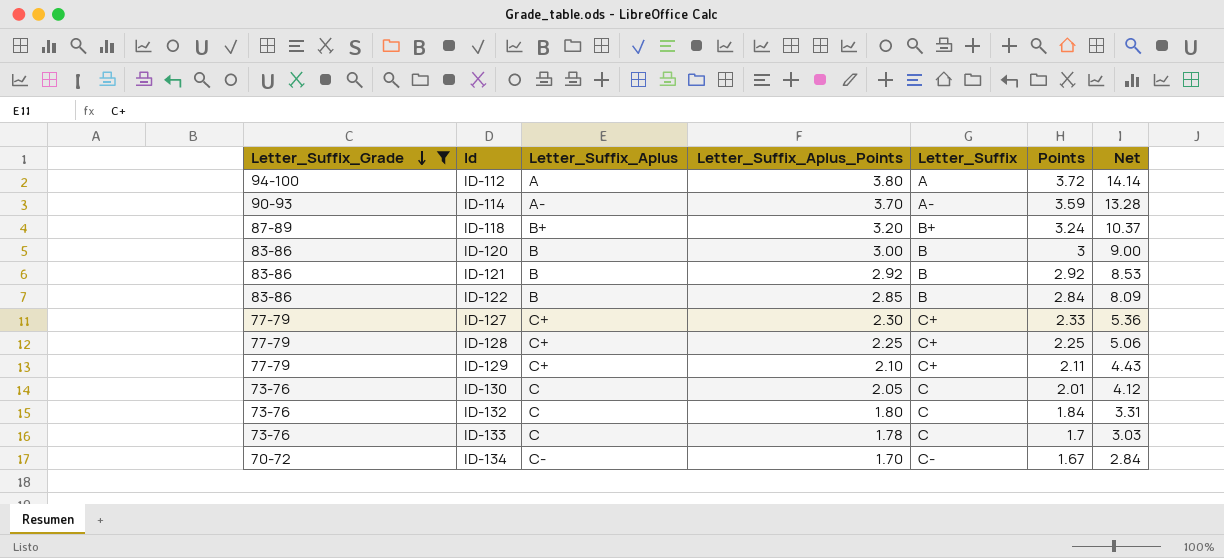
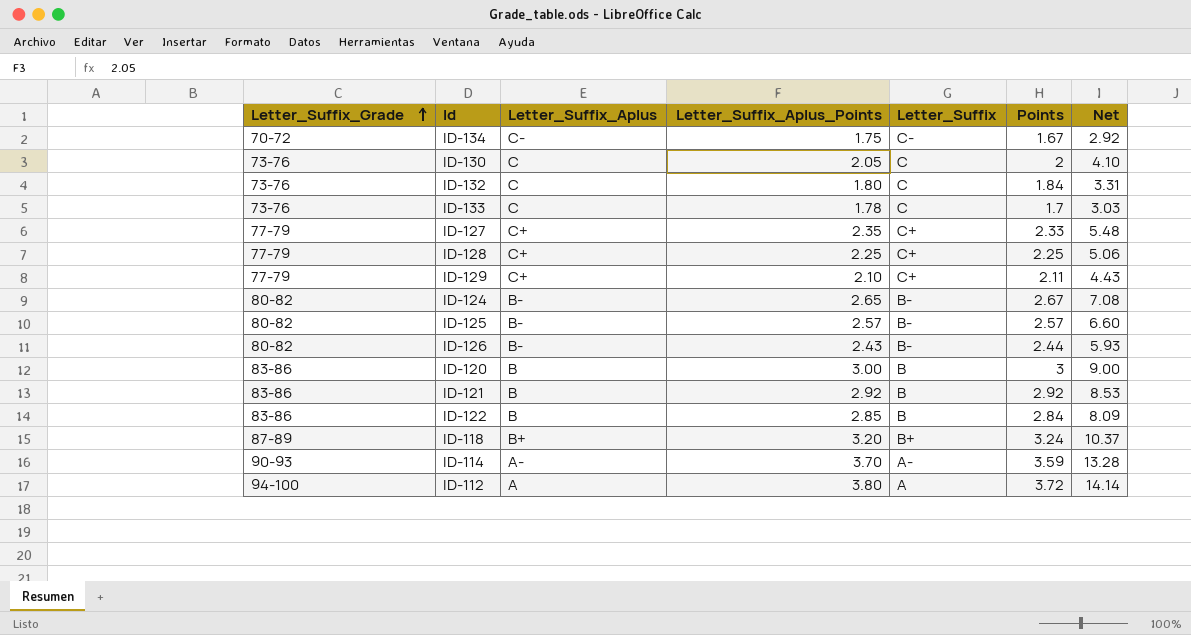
filter: Letter_Suffix_Grade != 80-82 -> none
row order: Letter_Suffix_Grade descending -> Letter_Suffix_Grade ascending
ID-134 | Letter_Suffix_Aplus_Points: 1.70 -> 1.75
ID-134 | Net: 2.84 -> 2.92
ID-130 | Points: 2.01 -> 2
ID-130 | Net: 4.12 -> 4.10
ID-127 | Letter_Suffix_Aplus_Points: 2.30 -> 2.35
ID-127 | Net: 5.36 -> 5.48

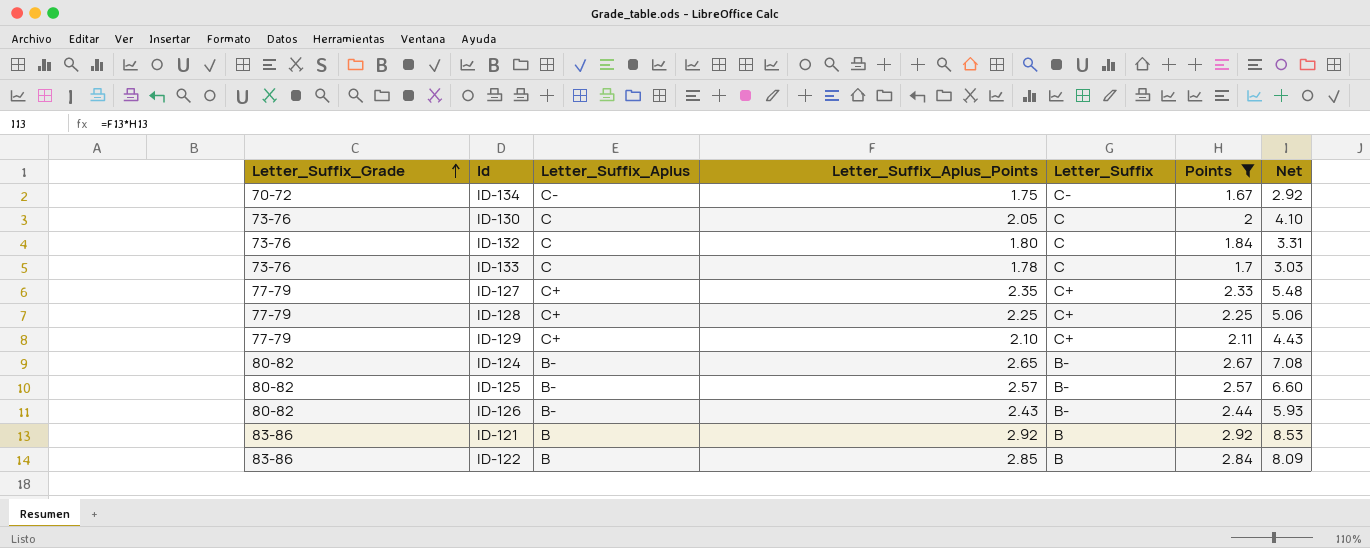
filter: none -> Points <= 2.92

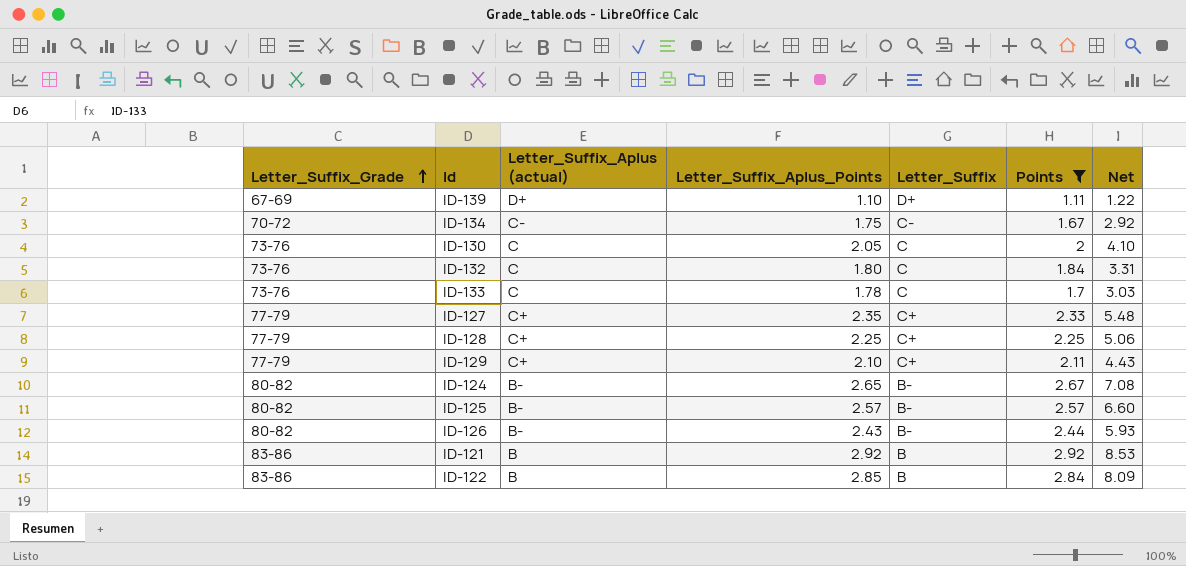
column name: Letter_Suffix_Aplus -> Letter_Suffix_Aplus (actual)
row ID-139: none -> 67-69 | D+ | 1.10 | D+ | 1.11 | 1.22

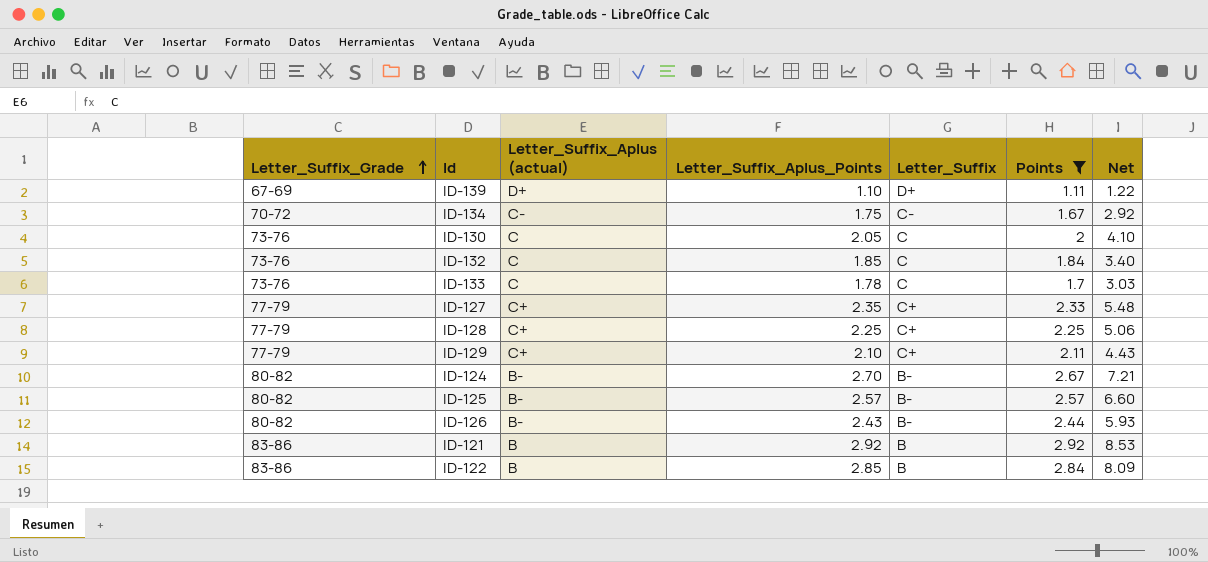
ID-132 | Letter_Suffix_Aplus_Points: 1.80 -> 1.85
ID-132 | Net: 3.31 -> 3.40
ID-124 | Letter_Suffix_Aplus_Points: 2.65 -> 2.70
ID-124 | Net: 7.08 -> 7.21

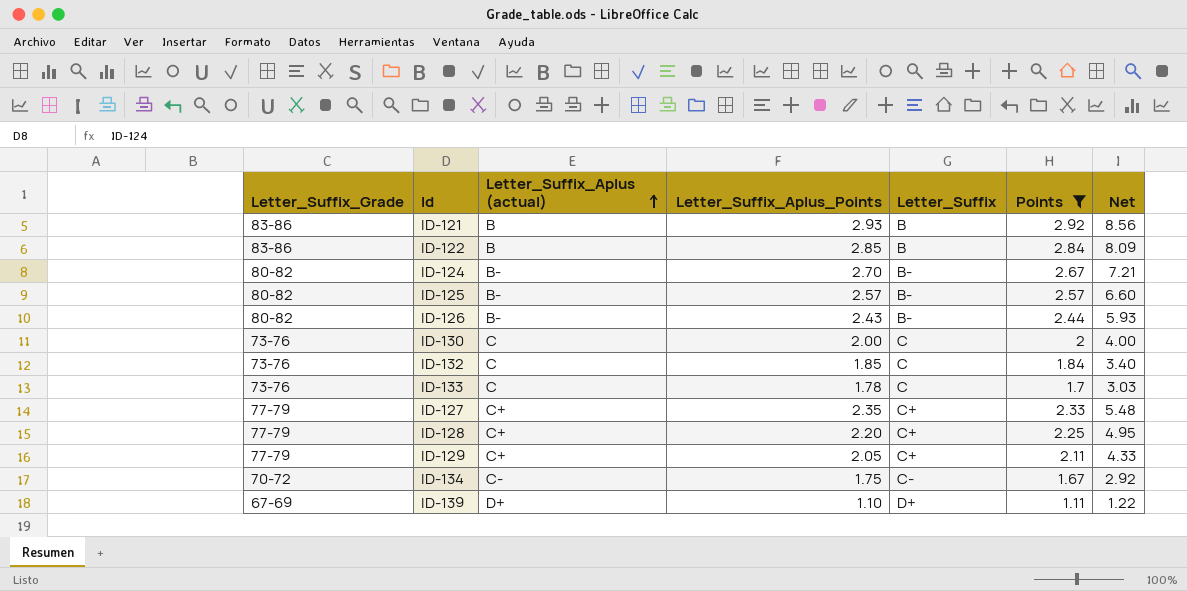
row order: Letter_Suffix_Grade ascending -> Letter_Suffix_Aplus (actual) ascending
ID-121 | Letter_Suffix_Aplus_Points: 2.92 -> 2.93
ID-121 | Net: 8.53 -> 8.56
ID-130 | Letter_Suffix_Aplus_Points: 2.05 -> 2.00
ID-130 | Net: 4.10 -> 4.00
ID-128 | Letter_Suffix_Aplus_Points: 2.25 -> 2.20
ID-128 | Net: 5.06 -> 4.95
ID-129 | Letter_Suffix_Aplus_Points: 2.10 -> 2.05
ID-129 | Net: 4.43 -> 4.33

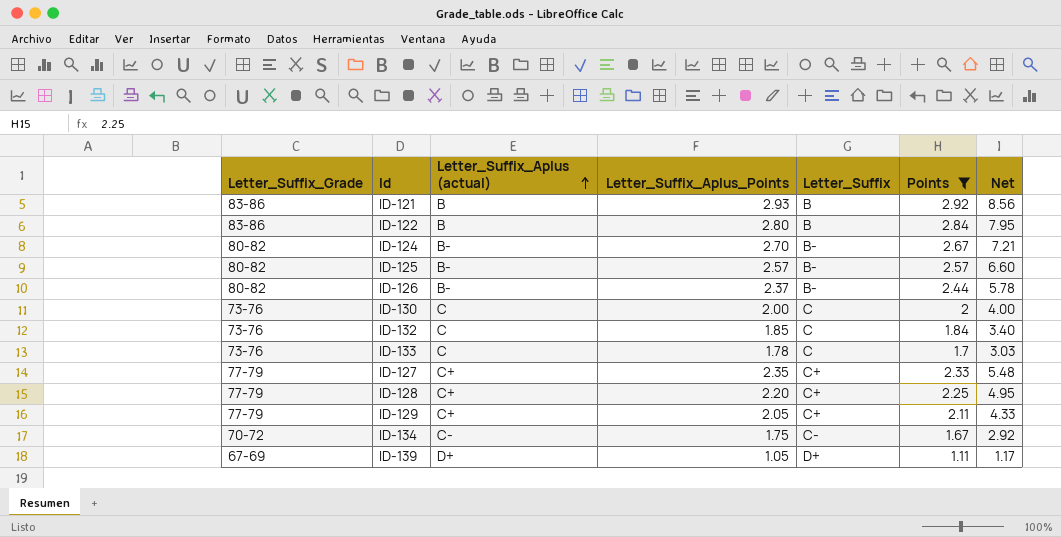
ID-122 | Letter_Suffix_Aplus_Points: 2.85 -> 2.80
ID-122 | Net: 8.09 -> 7.95
ID-126 | Letter_Suffix_Aplus_Points: 2.43 -> 2.37
ID-126 | Net: 5.93 -> 5.78
ID-139 | Letter_Suffix_Aplus_Points: 1.10 -> 1.05
ID-139 | Net: 1.22 -> 1.17

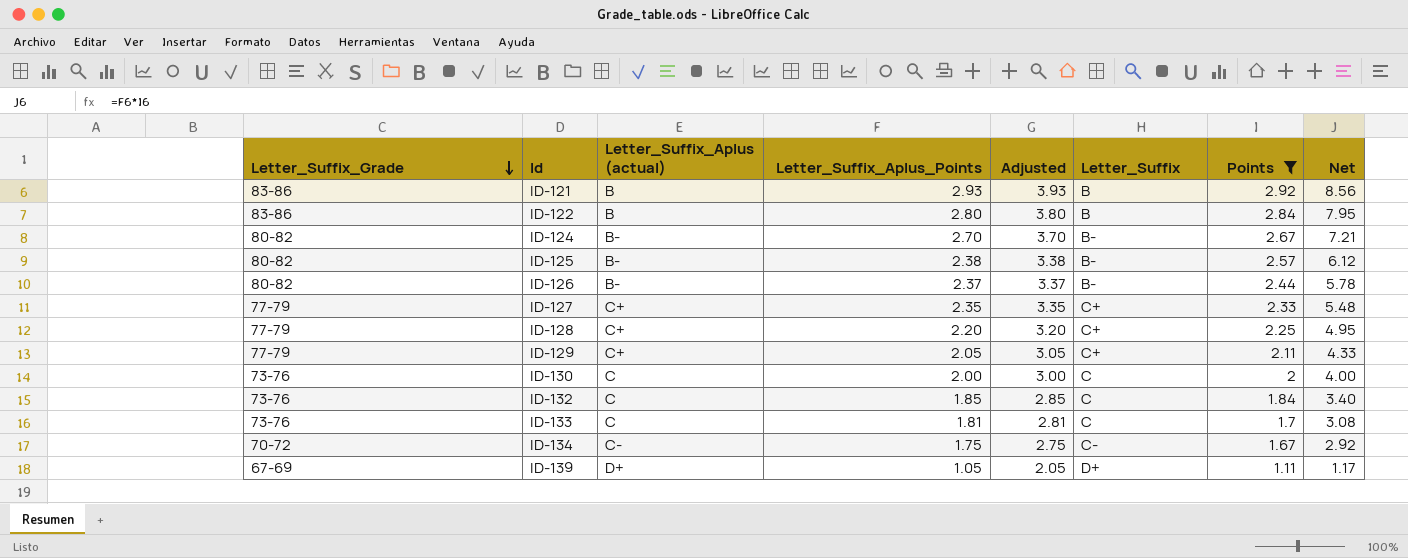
row order: Letter_Suffix_Aplus (actual) ascending -> Letter_Suffix_Grade descending
column Adjusted | formula: none -> [Letter_Suffix_Aplus_Points] + 1
ID-125 | Letter_Suffix_Aplus_Points: 2.57 -> 2.38
ID-125 | Net: 6.60 -> 6.12
ID-133 | Letter_Suffix_Aplus_Points: 1.78 -> 1.81
ID-133 | Net: 3.03 -> 3.08

